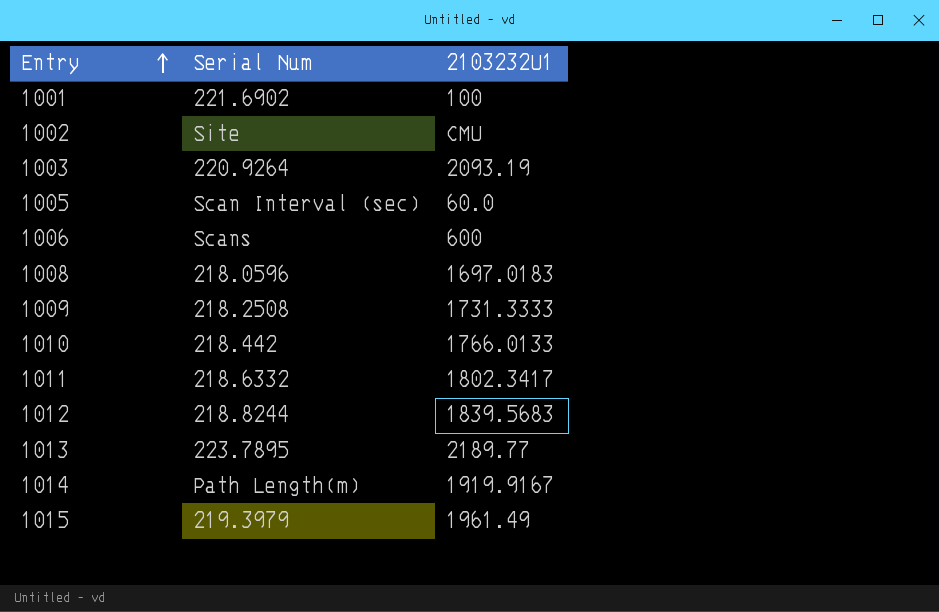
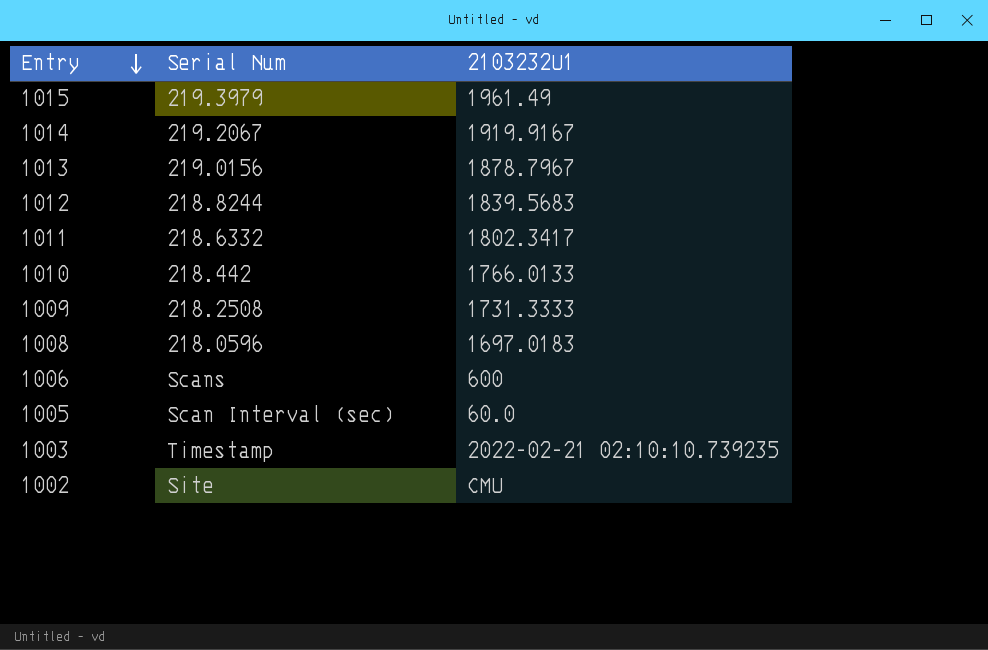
row order: Entry ascending -> Entry descending
row 1001: 221.6902 | 100 -> none
1014 | Serial Num: Path Length(m) -> 219.2067
1013 | Serial Num: 223.7895 -> 219.0156
1013 | 2103232U1: 2189.77 -> 1878.7967
1003 | Serial Num: 220.9264 -> Timestamp
1003 | 2103232U1: 2093.19 -> 2022-02-21 02:10:10.739235

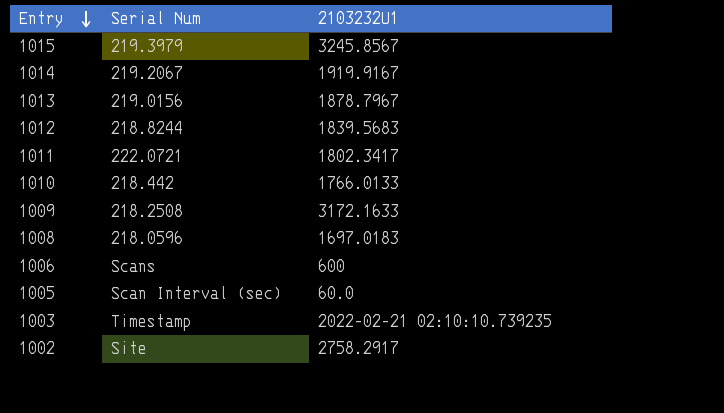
1015 | 2103232U1: 1961.49 -> 3245.8567
1011 | Serial Num: 218.6332 -> 222.0721
1009 | 2103232U1: 1731.3333 -> 3172.1633
1002 | 2103232U1: CMU -> 2758.2917

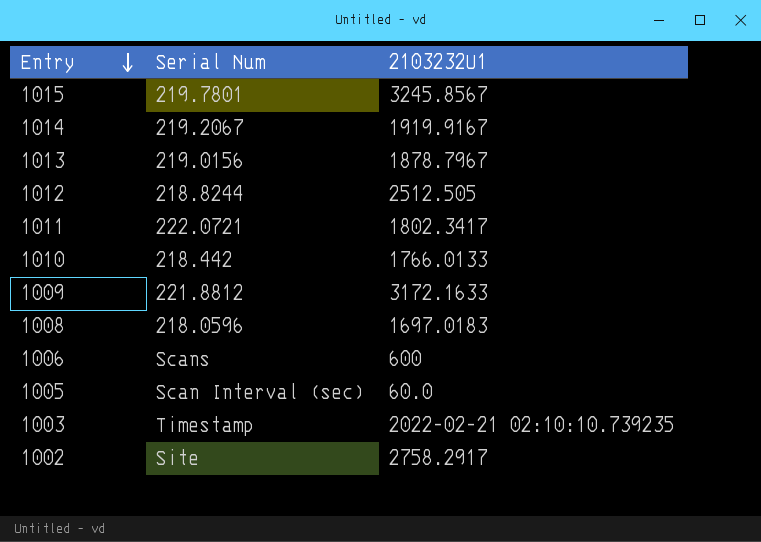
1015 | Serial Num: 219.3979 -> 219.7801
1012 | 2103232U1: 1839.5683 -> 2512.505
1009 | Serial Num: 218.2508 -> 221.8812

